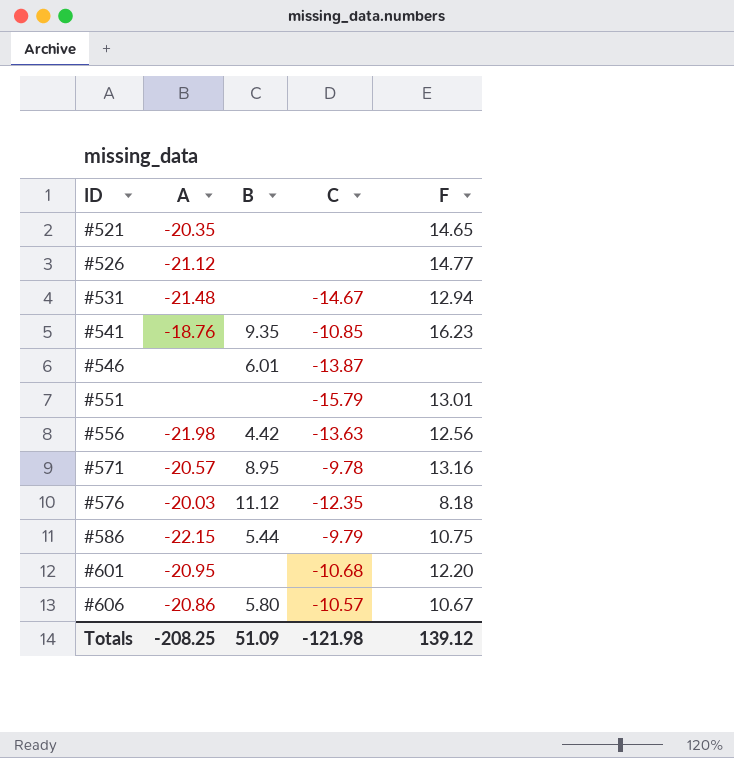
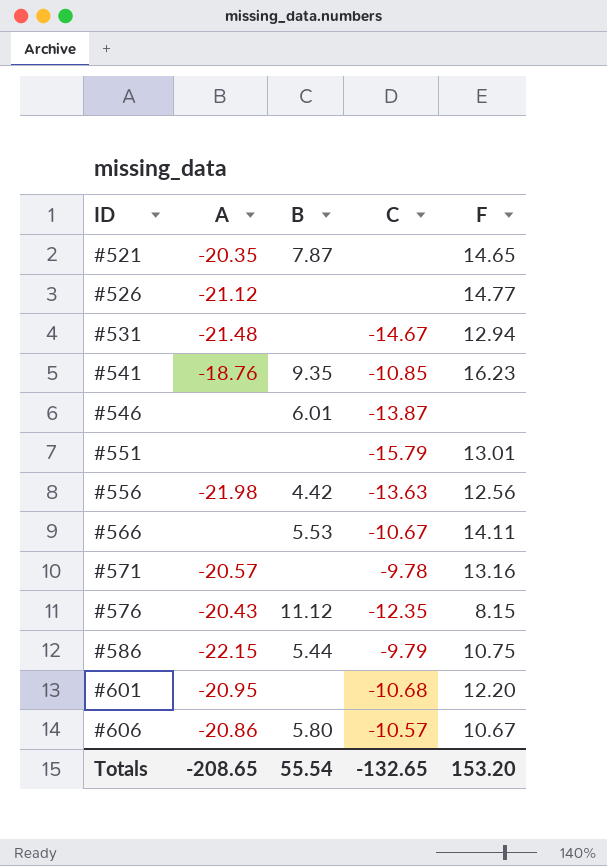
#521 | B: none -> 7.87
row #566: none -> none | 5.53 | -10.67 | 14.11
#571 | B: 8.95 -> none
#576 | A: -20.03 -> -20.43
#576 | F: 8.18 -> 8.15
Totals | A: -208.25 -> -208.65
Totals | B: 51.09 -> 55.54
Totals | C: -121.98 -> -132.65
Totals | F: 139.12 -> 153.20

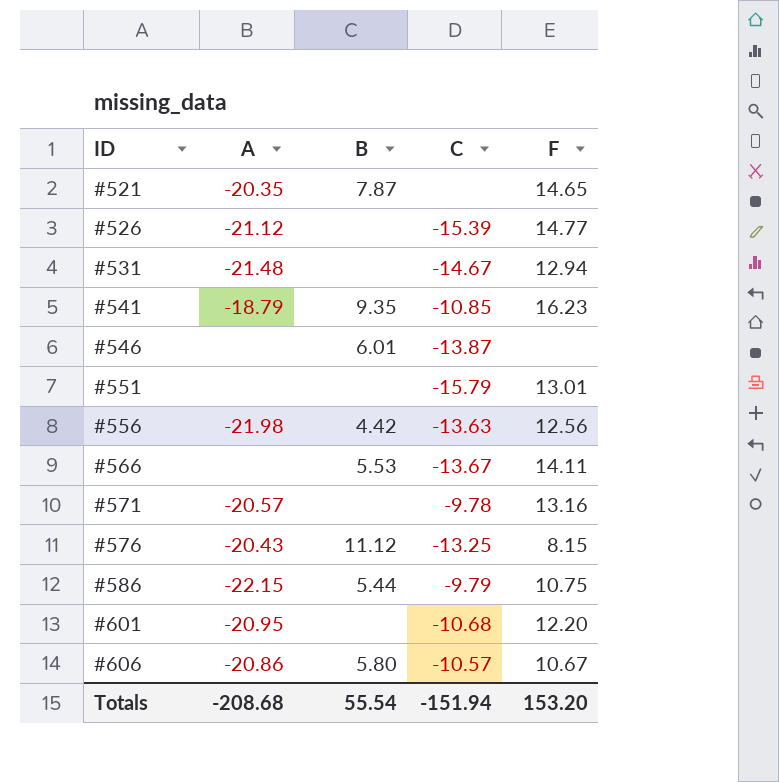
#526 | C: none -> -15.39
#541 | A: -18.76 -> -18.79
#566 | C: -10.67 -> -13.67
#576 | C: -12.35 -> -13.25
Totals | A: -208.65 -> -208.68
Totals | C: -132.65 -> -151.94

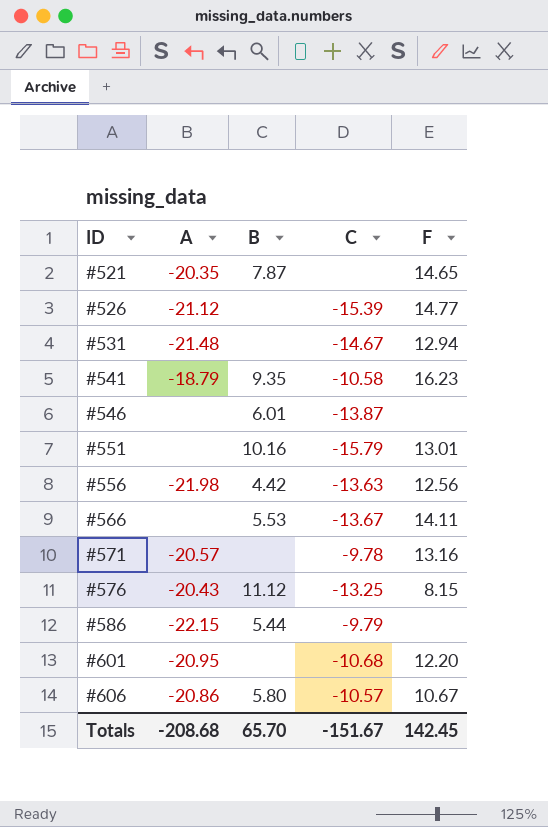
#541 | C: -10.85 -> -10.58
#551 | B: none -> 10.16
#586 | F: 10.75 -> none
Totals | B: 55.54 -> 65.70
Totals | C: -151.94 -> -151.67
Totals | F: 153.20 -> 142.45

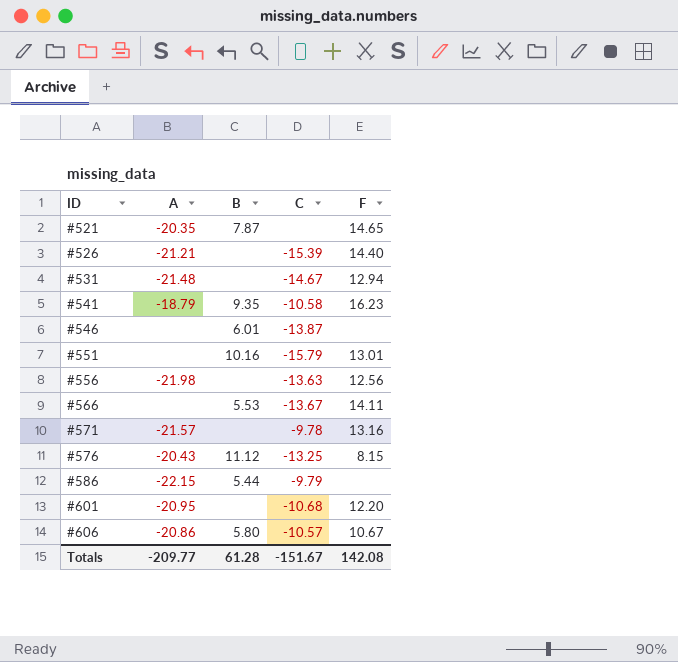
#526 | A: -21.12 -> -21.21
#526 | F: 14.77 -> 14.40
#556 | B: 4.42 -> none
#571 | A: -20.57 -> -21.57
Totals | A: -208.68 -> -209.77
Totals | B: 65.70 -> 61.28
Totals | F: 142.45 -> 142.08

